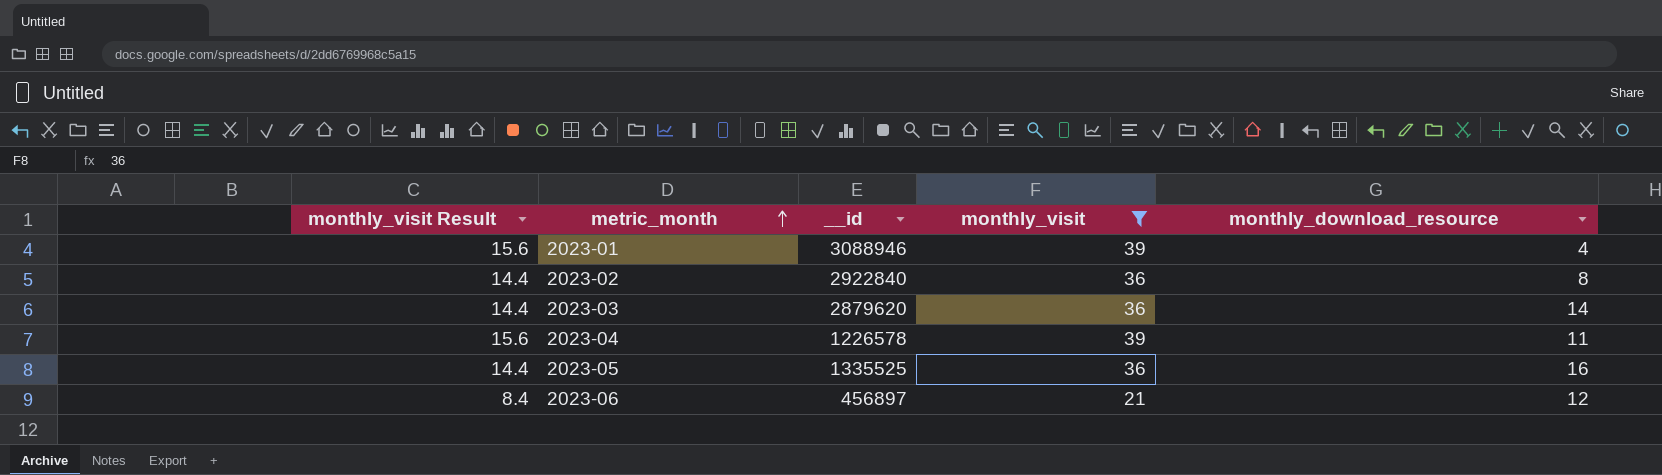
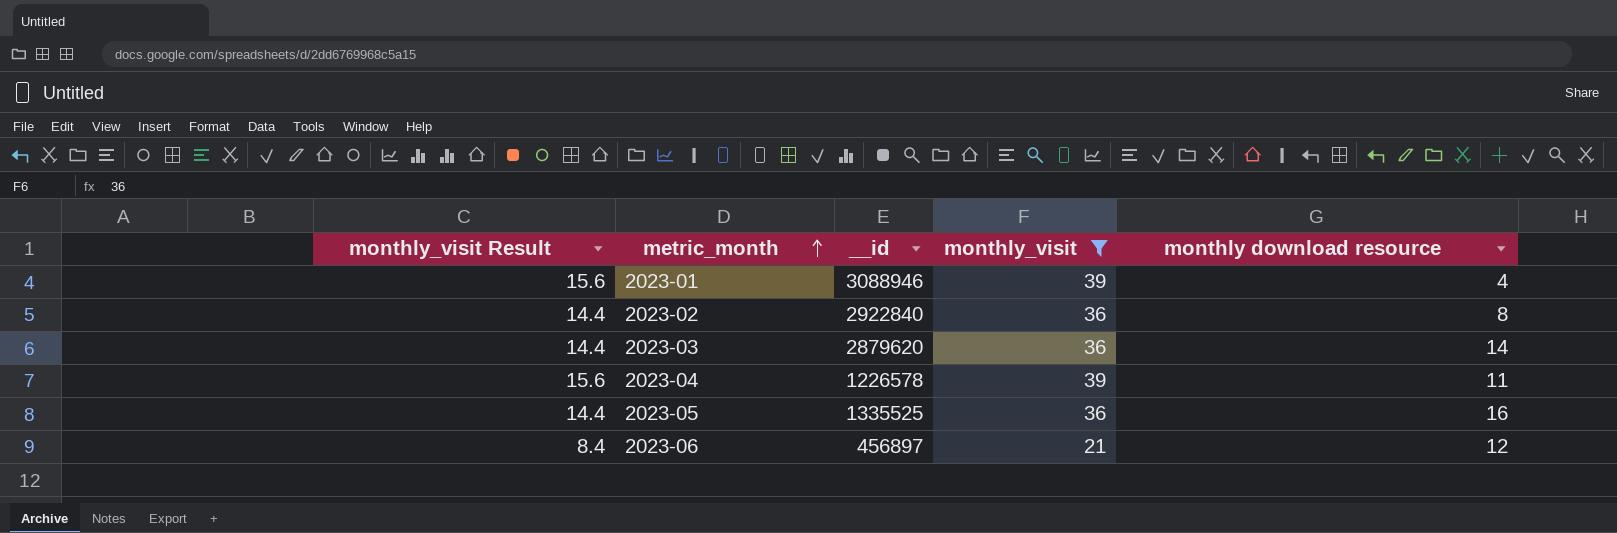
column name: monthly_download_resource -> monthly download resource

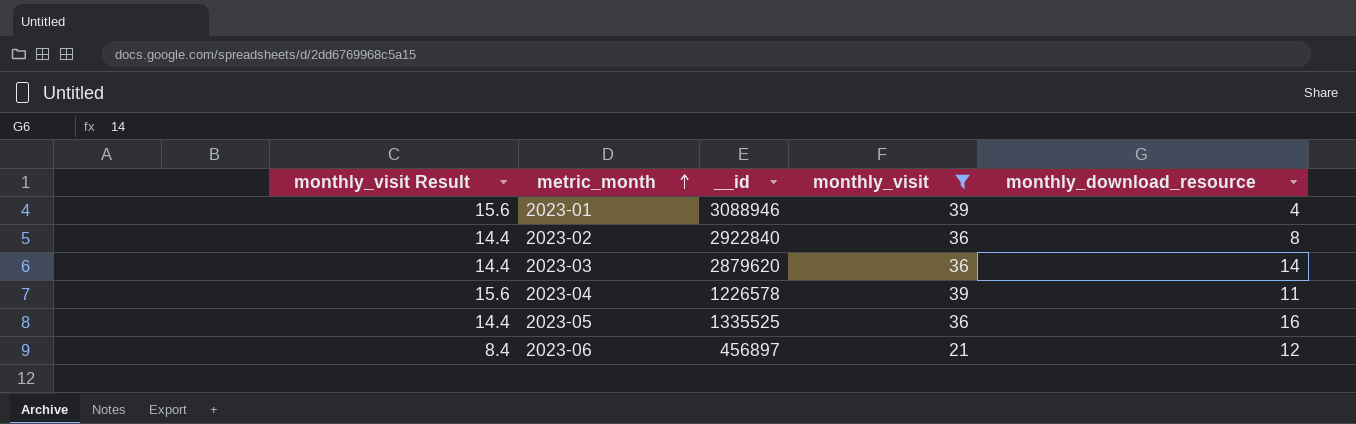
column name: monthly download resource -> monthly_download_resource

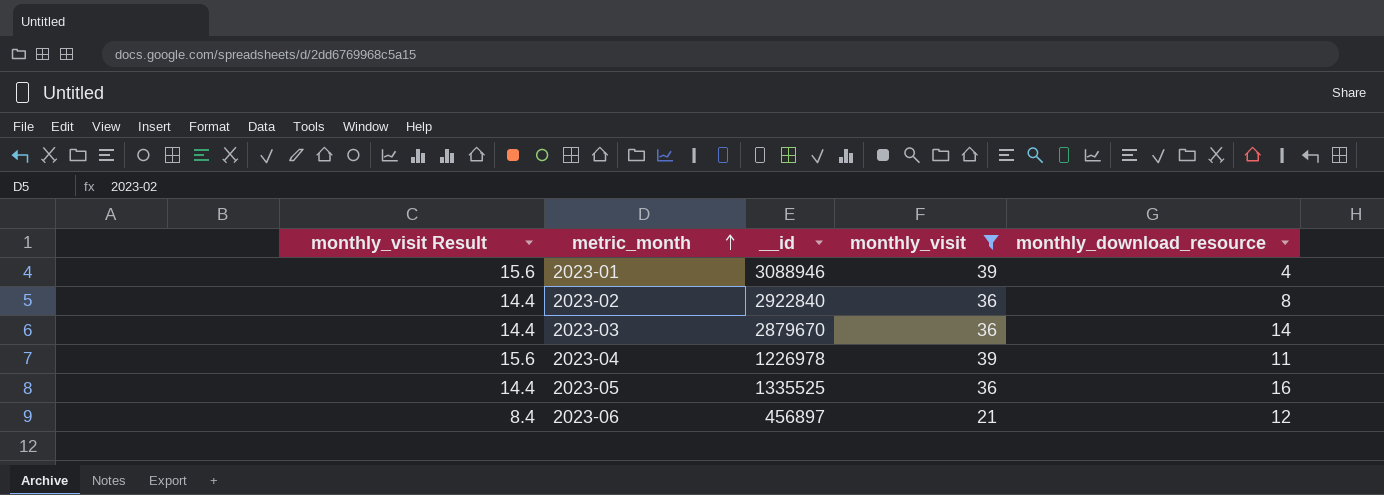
2023-03 | __id: 2879620 -> 2879670
2023-04 | __id: 1226578 -> 1226978

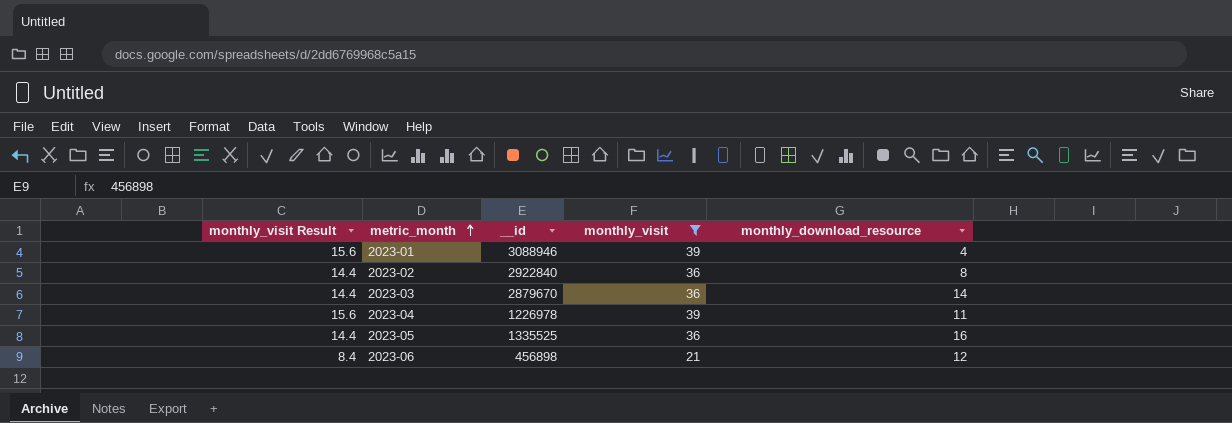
2023-06 | __id: 456897 -> 456898

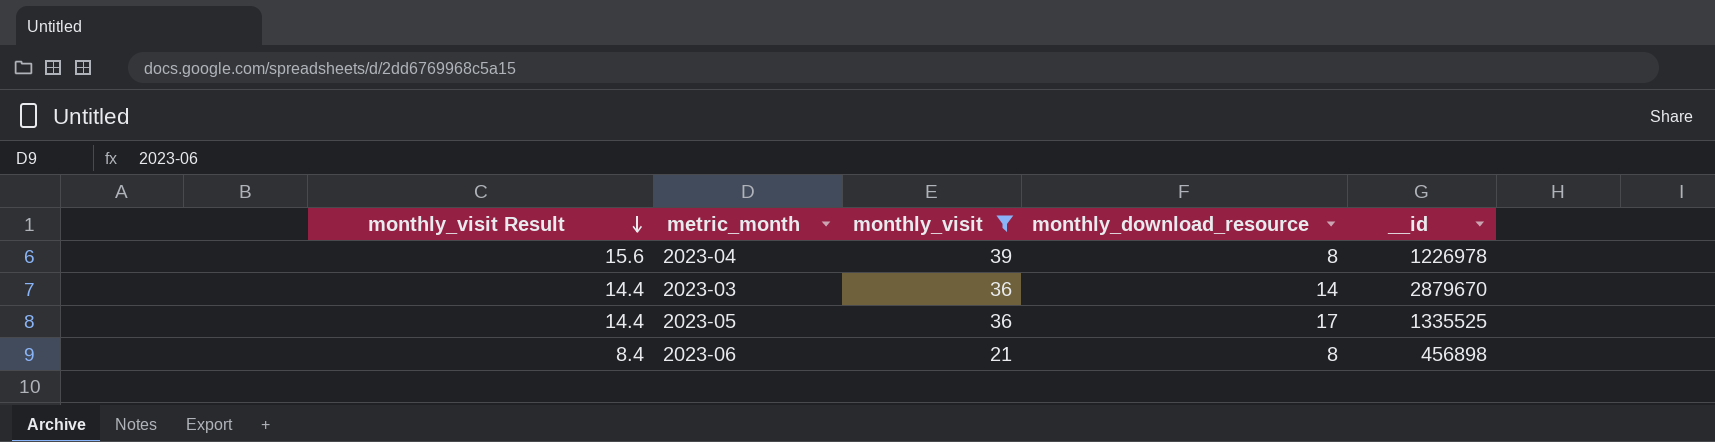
row order: metric_month ascending -> monthly_visit Result descending
column __id | position: 3 -> 5
row 2023-01: 15.6 | 3088946 | 39 | 4 -> none
row 2023-02: 14.4 | 2922840 | 36 | 8 -> none
2023-04 | monthly_download_resource: 11 -> 8
2023-05 | monthly_download_resource: 16 -> 17
2023-06 | monthly_download_resource: 12 -> 8

